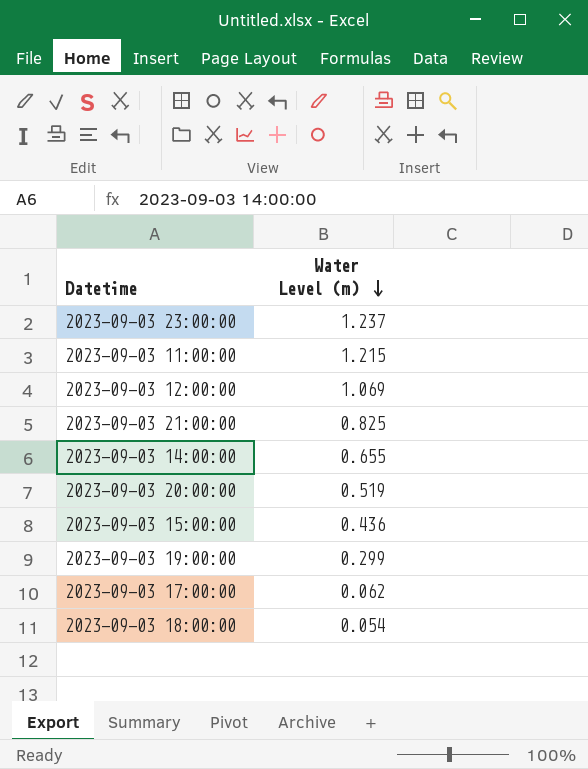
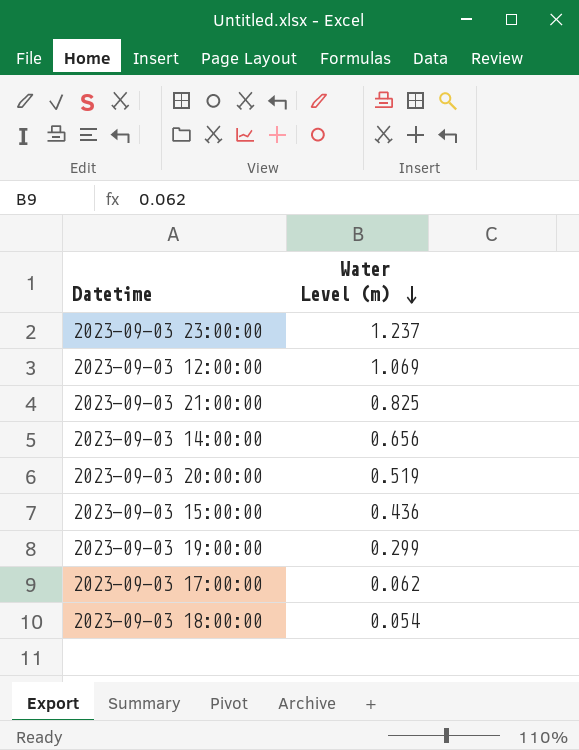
row 2023-09-03 11:00:00: 1.215 -> none
2023-09-03 14:00:00 | Water Level (m): 0.655 -> 0.656

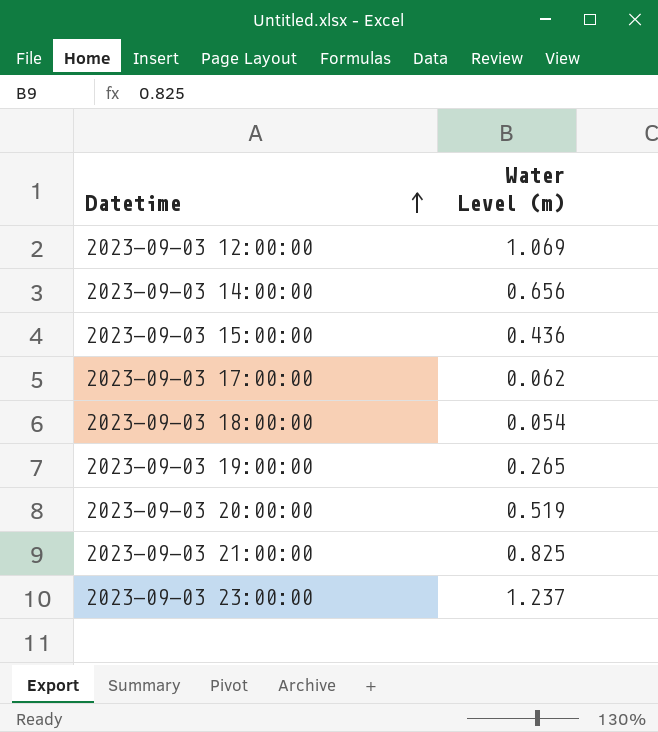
row order: Water Level (m) descending -> Datetime ascending
2023-09-03 19:00:00 | Water Level (m): 0.299 -> 0.265

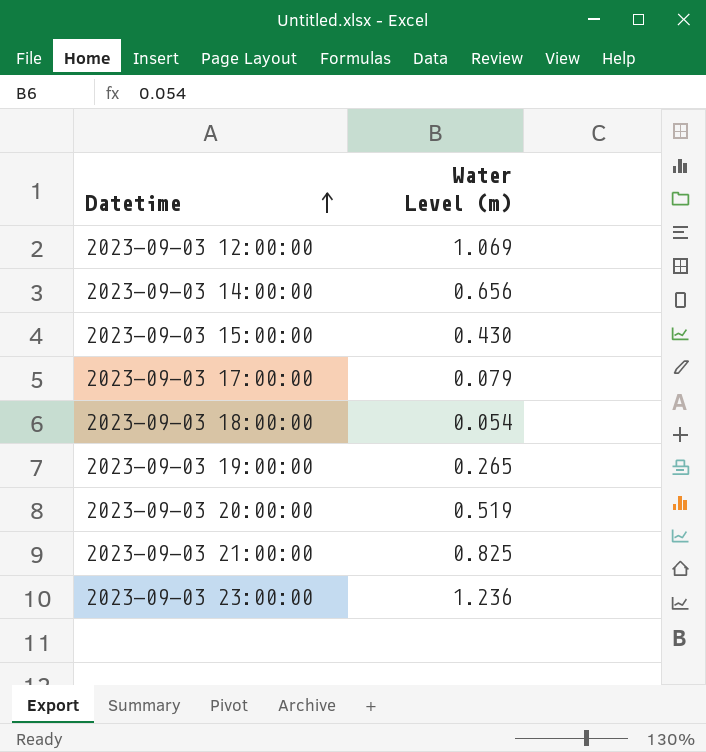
2023-09-03 15:00:00 | Water Level (m): 0.436 -> 0.430
2023-09-03 17:00:00 | Water Level (m): 0.062 -> 0.079
2023-09-03 23:00:00 | Water Level (m): 1.237 -> 1.236

